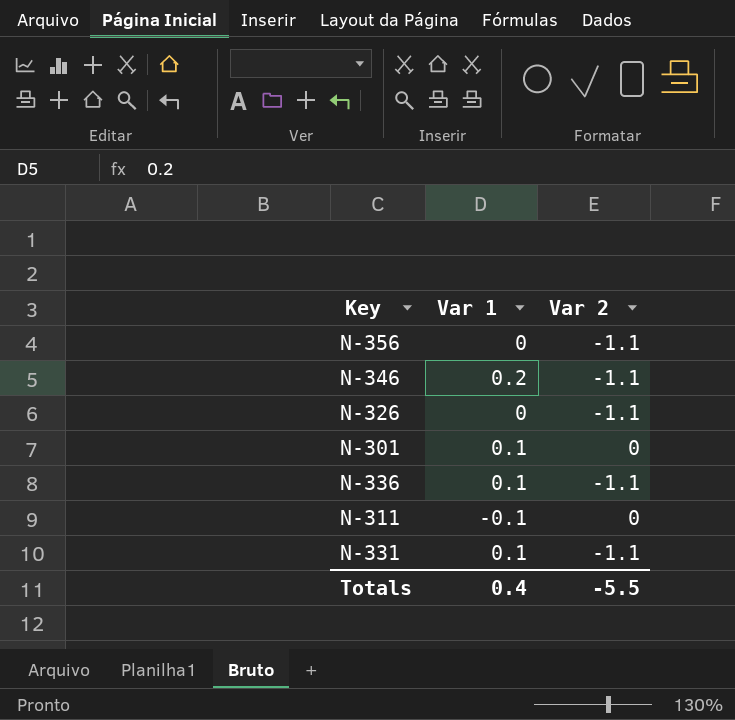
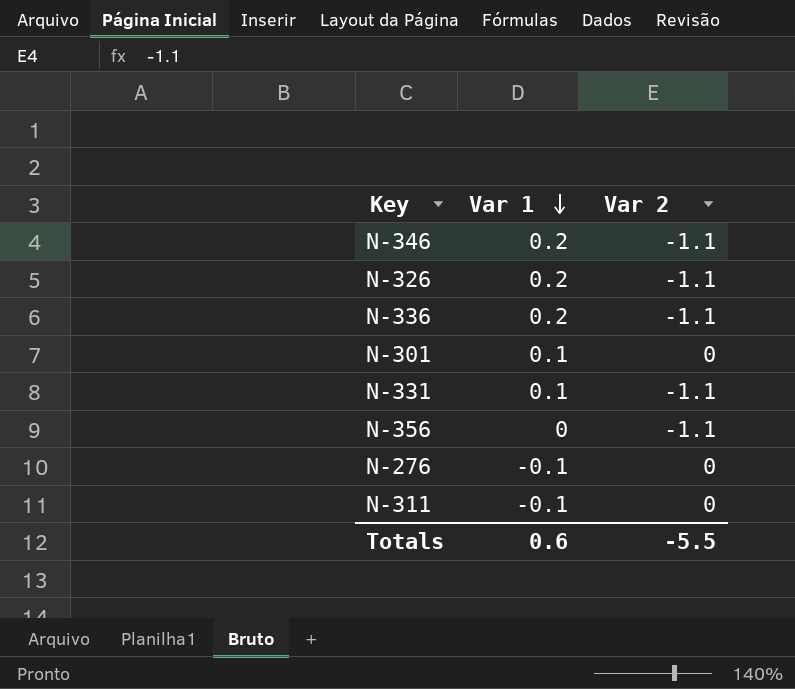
row order: none -> Var 1 descending
N-326 | Var 1: 0 -> 0.2
N-336 | Var 1: 0.1 -> 0.2
row N-276: none -> -0.1 | 0
Totals | Var 1: 0.4 -> 0.6

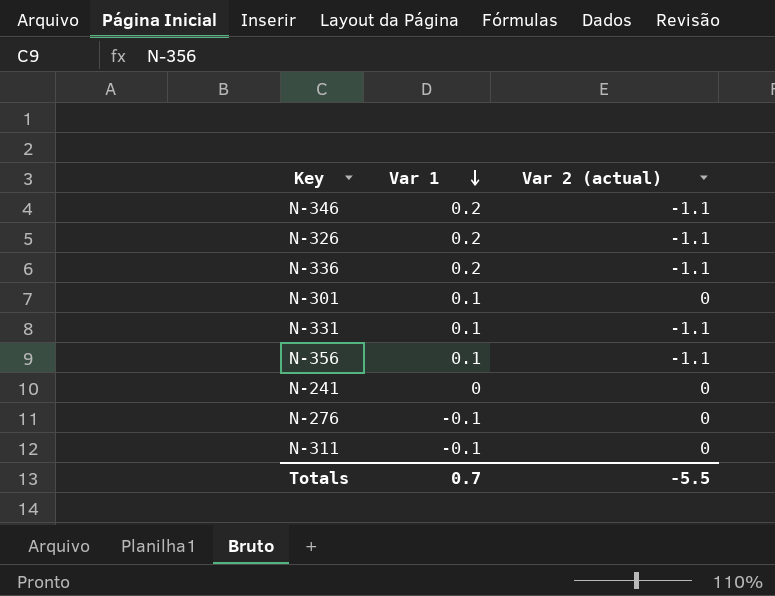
column name: Var 2 -> Var 2 (actual)
N-356 | Var 1: 0 -> 0.1
row N-241: none -> 0 | 0
Totals | Var 1: 0.6 -> 0.7

